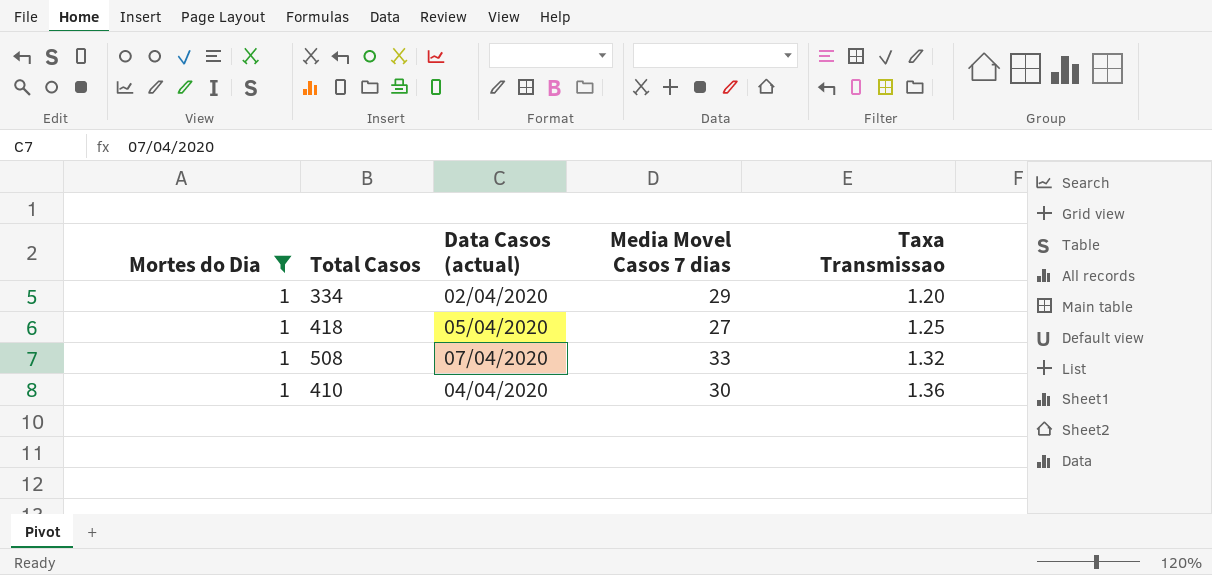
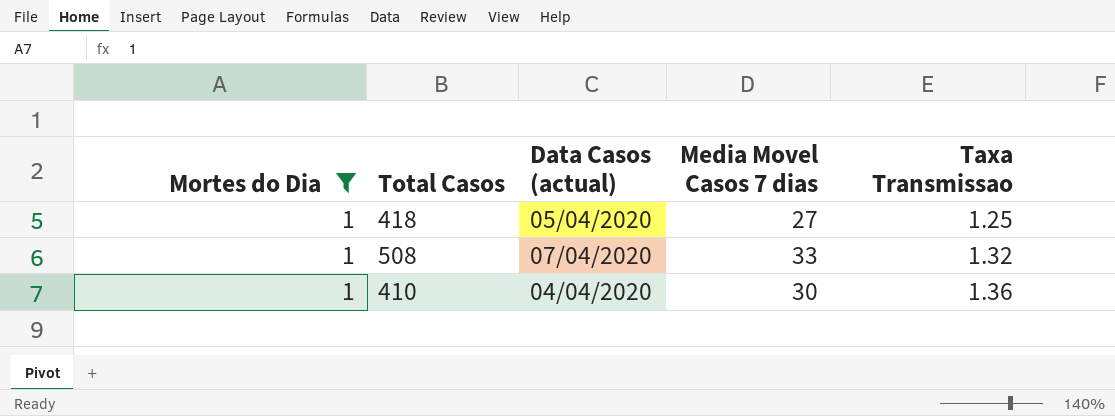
row 334: 1 | 02/04/2020 | 29 | 1.20 -> none

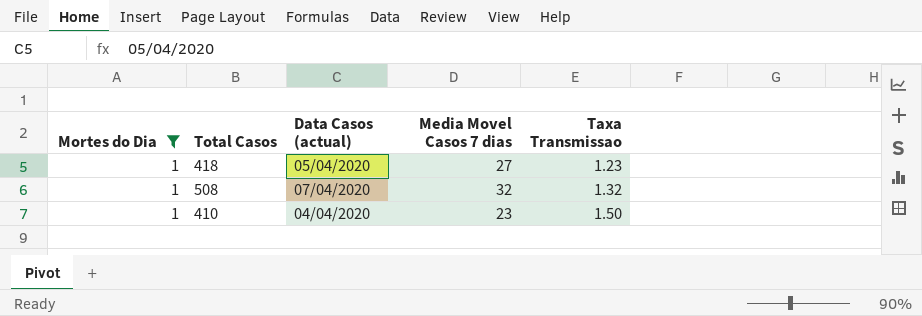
418 | Taxa Transmissao: 1.25 -> 1.23
508 | Media Movel Casos 7 dias: 33 -> 32
410 | Media Movel Casos 7 dias: 30 -> 23
410 | Taxa Transmissao: 1.36 -> 1.50

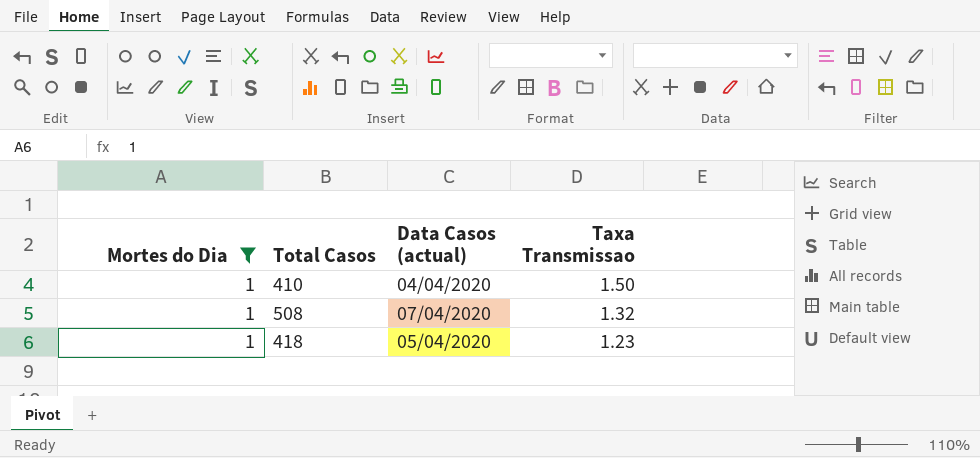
row order: Taxa Transmissao ascending -> Taxa Transmissao descending
column Media Movel Casos 7 dias | position: 4 -> none

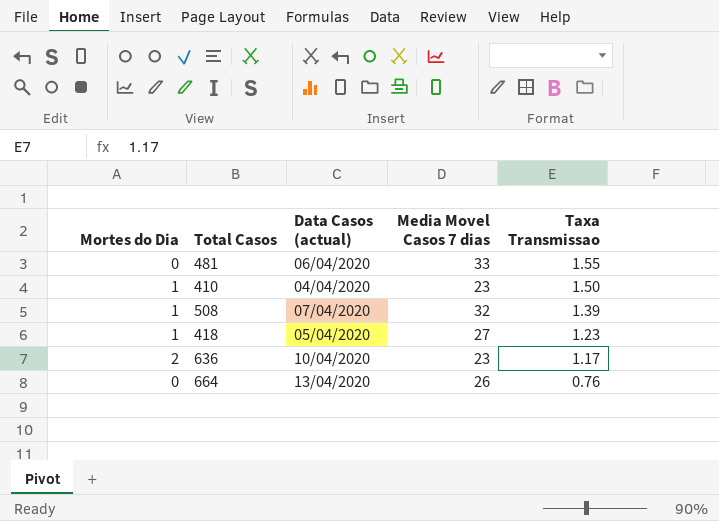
filter: Mortes do Dia = 1 -> none
column Media Movel Casos 7 dias | position: none -> 4
508 | Taxa Transmissao: 1.32 -> 1.39

